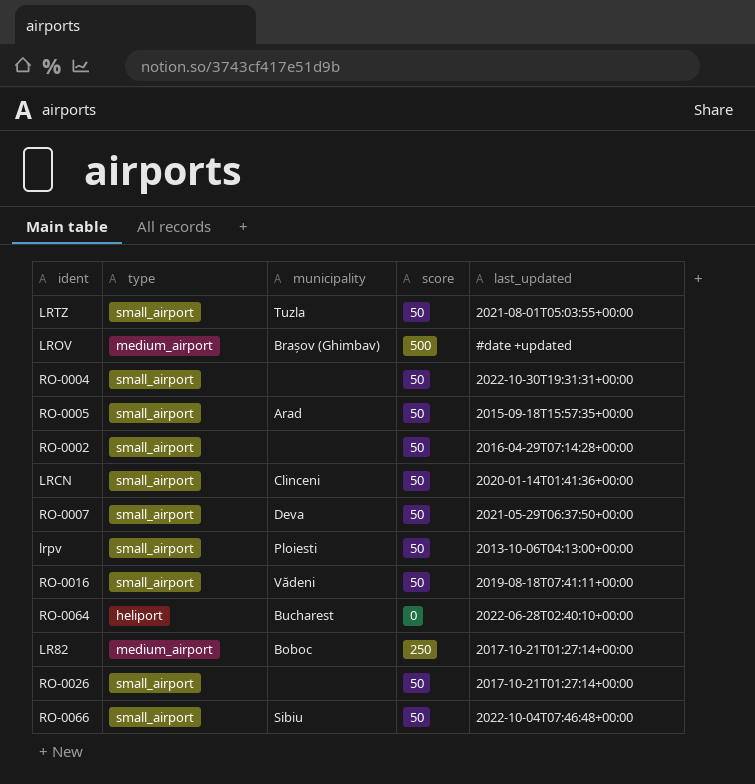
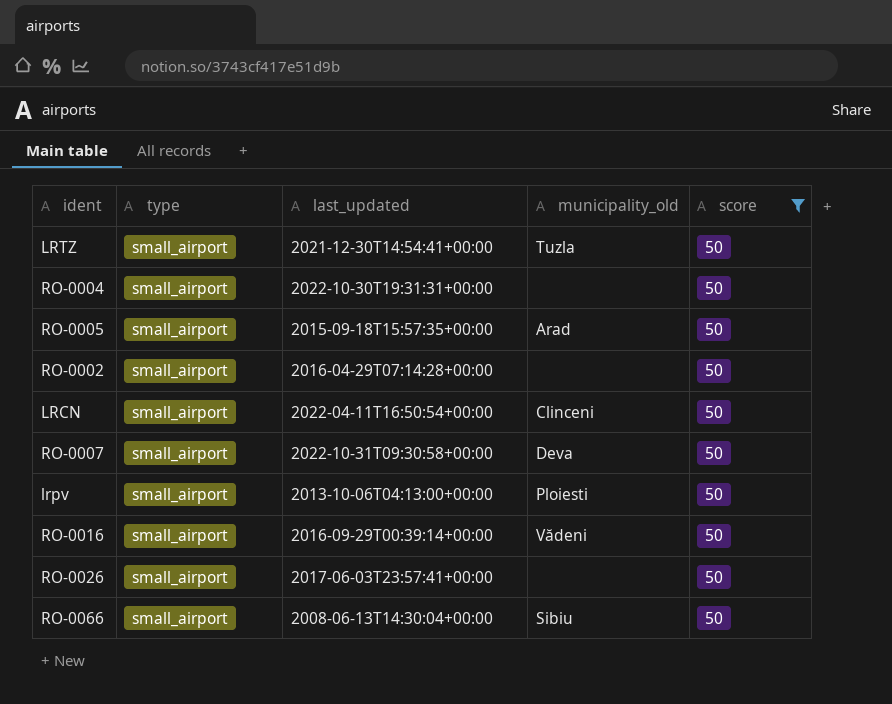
filter: none -> score = 50
column last_updated | position: 5 -> 3
column name: municipality -> municipality_old
LRTZ | last_updated: 2021-08-01T05:03:55+00:00 -> 2021-12-30T14:54:41+00:00
LRCN | last_updated: 2020-01-14T01:41:36+00:00 -> 2022-04-11T16:50:54+00:00
RO-0007 | last_updated: 2021-05-29T06:37:50+00:00 -> 2022-10-31T09:30:58+00:00
RO-0016 | last_updated: 2019-08-18T07:41:11+00:00 -> 2016-09-29T00:39:14+00:00
RO-0026 | last_updated: 2017-10-21T01:27:14+00:00 -> 2017-06-03T23:57:41+00:00
RO-0066 | last_updated: 2022-10-04T07:46:48+00:00 -> 2008-06-13T14:30:04+00:00

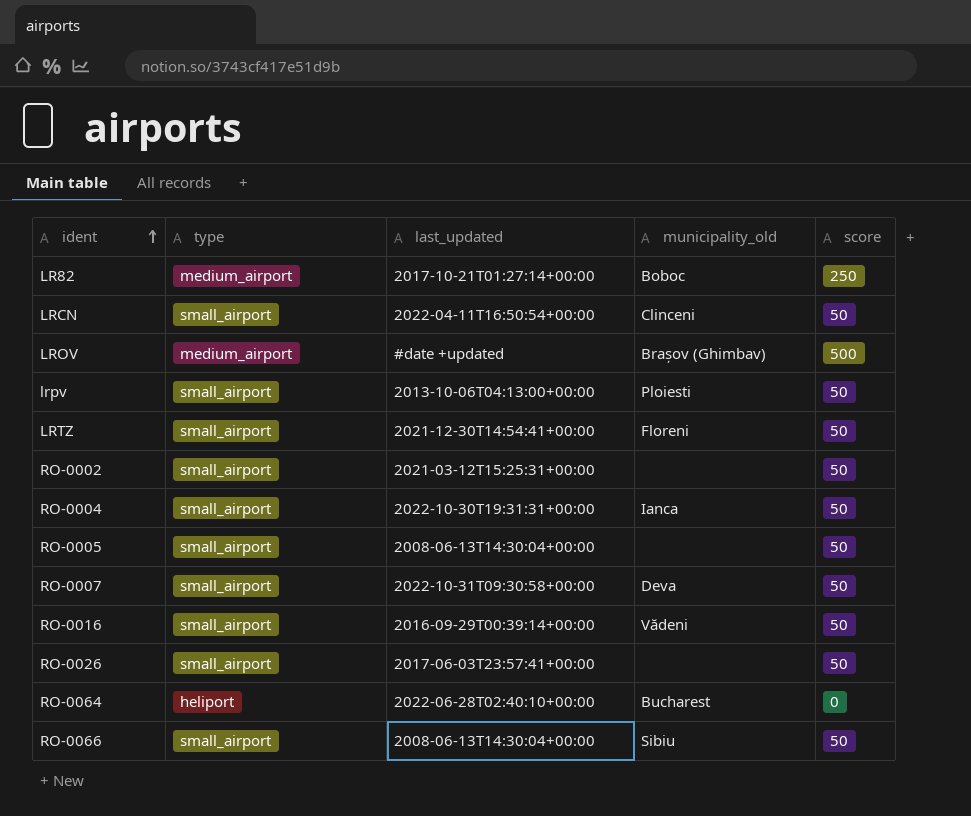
filter: score = 50 -> none
row order: none -> ident ascending
LRTZ | municipality_old: Tuzla -> Floreni
RO-0002 | last_updated: 2016-04-29T07:14:28+00:00 -> 2021-03-12T15:25:31+00:00
RO-0004 | municipality_old: none -> Ianca
RO-0005 | last_updated: 2015-09-18T15:57:35+00:00 -> 2008-06-13T14:30:04+00:00
RO-0005 | municipality_old: Arad -> none

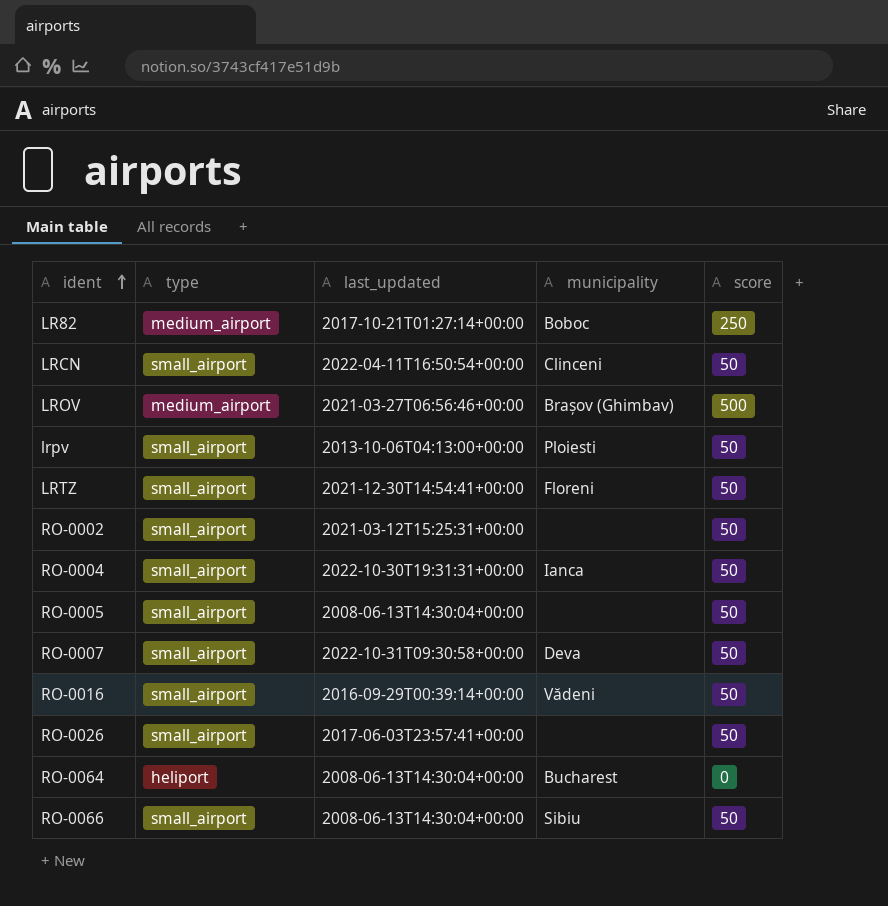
column name: municipality_old -> municipality
LROV | last_updated: #date +updated -> 2021-03-27T06:56:46+00:00
RO-0064 | last_updated: 2022-06-28T02:40:10+00:00 -> 2008-06-13T14:30:04+00:00

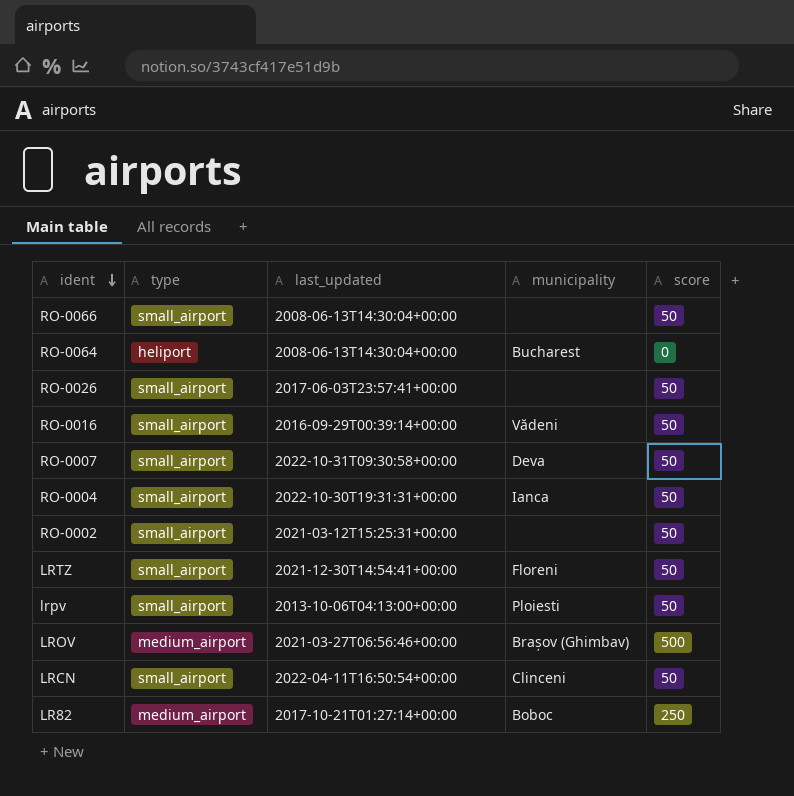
row order: ident ascending -> ident descending
row RO-0005: small_airport | 2008-06-13T14:30:04+00:00 | none | 50 -> none
RO-0066 | municipality: Sibiu -> none

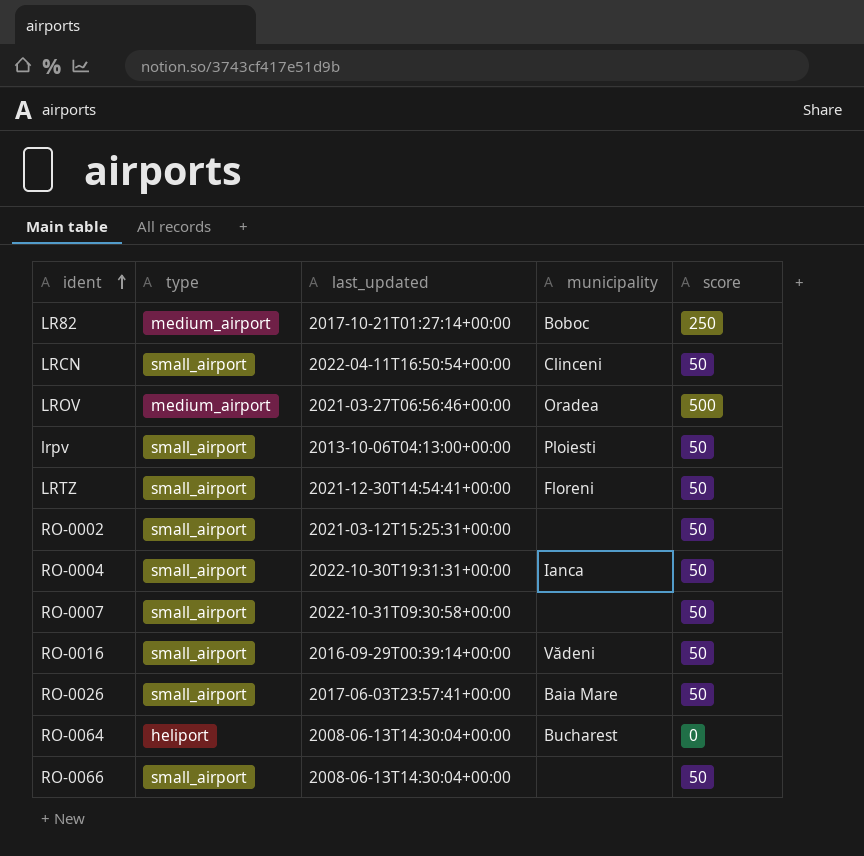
row order: ident descending -> ident ascending
LROV | municipality: Brașov (Ghimbav) -> Oradea
RO-0007 | municipality: Deva -> none
RO-0026 | municipality: none -> Baia Mare

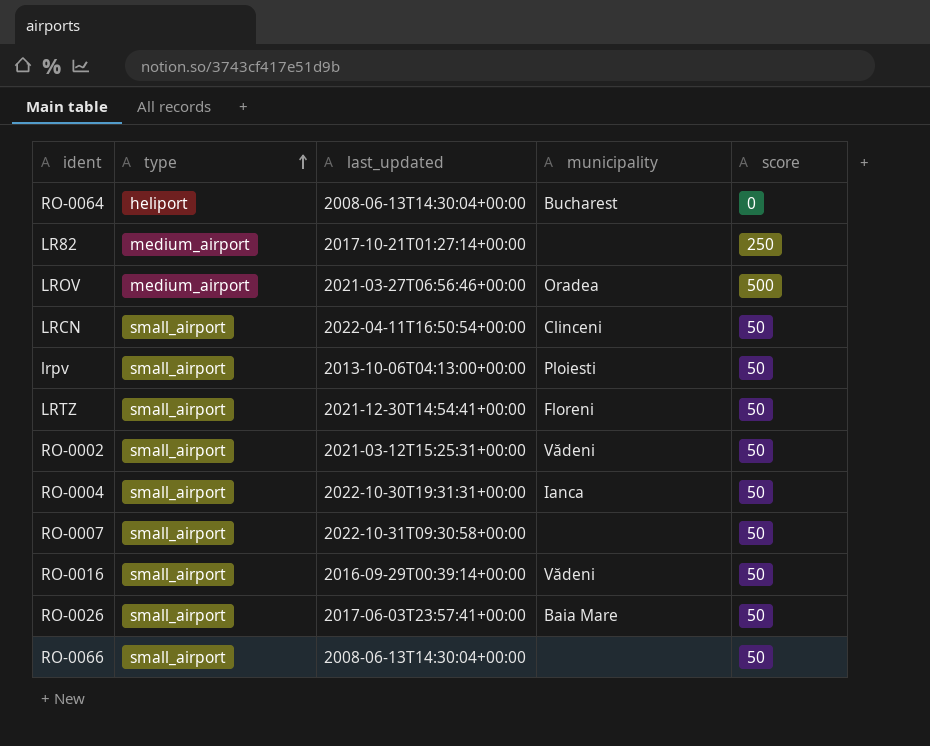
row order: ident ascending -> type ascending
LR82 | municipality: Boboc -> none
RO-0002 | municipality: none -> Vădeni

